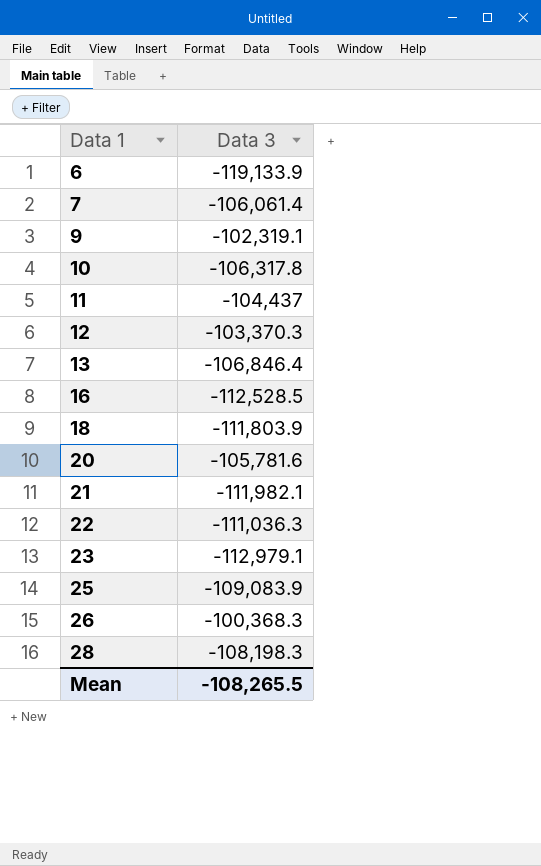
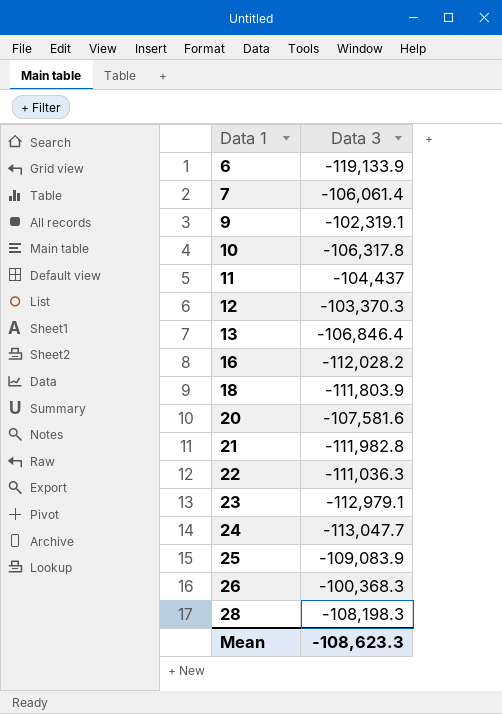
16 | Data 3: -112,528.5 -> -112,028.2
20 | Data 3: -105,781.6 -> -107,581.6
21 | Data 3: -111,982.1 -> -111,982.8
row 24: none -> -113,047.7
Mean | Data 3: -108,265.5 -> -108,623.3

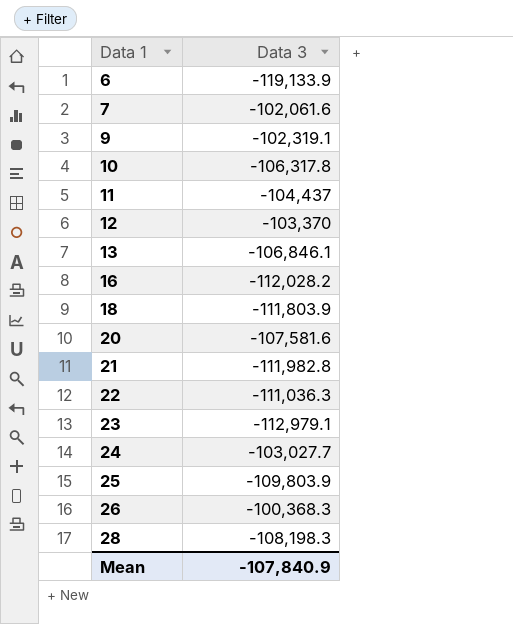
7 | Data 3: -106,061.4 -> -102,061.6
12 | Data 3: -103,370.3 -> -103,370
13 | Data 3: -106,846.4 -> -106,846.1
24 | Data 3: -113,047.7 -> -103,027.7
25 | Data 3: -109,083.9 -> -109,803.9
Mean | Data 3: -108,623.3 -> -107,840.9

